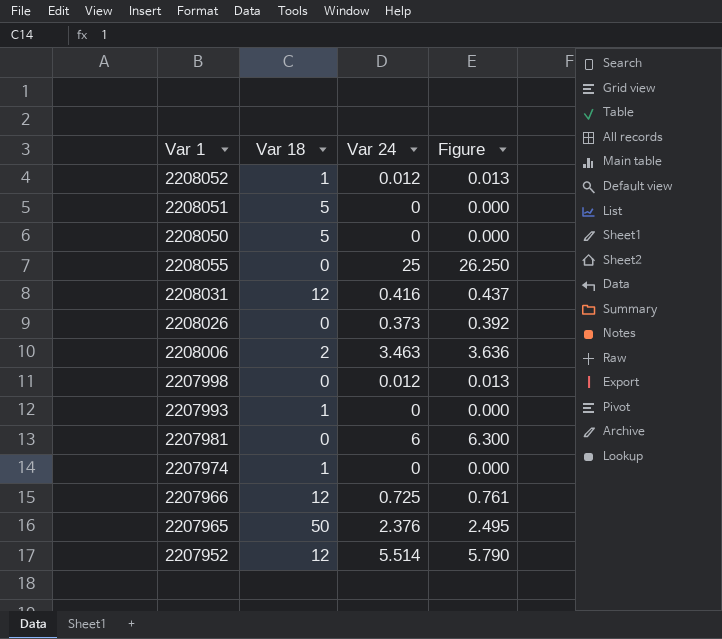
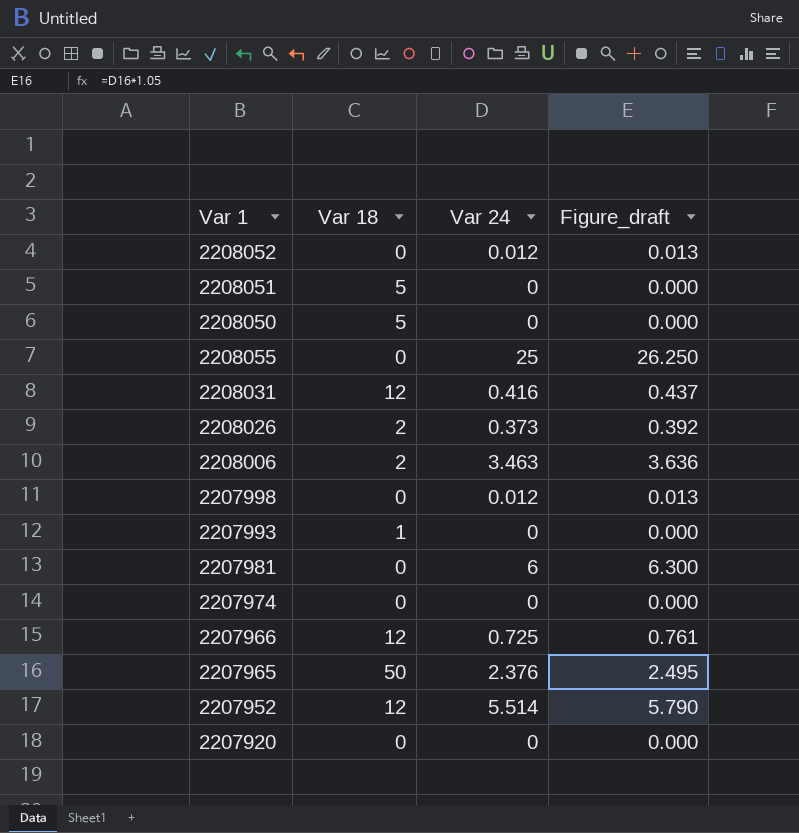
column name: Figure -> Figure_draft
2208052 | Var 18: 1 -> 0
2208026 | Var 18: 0 -> 2
2207974 | Var 18: 1 -> 0
row 2207920: none -> 0 | 0 | 0.000

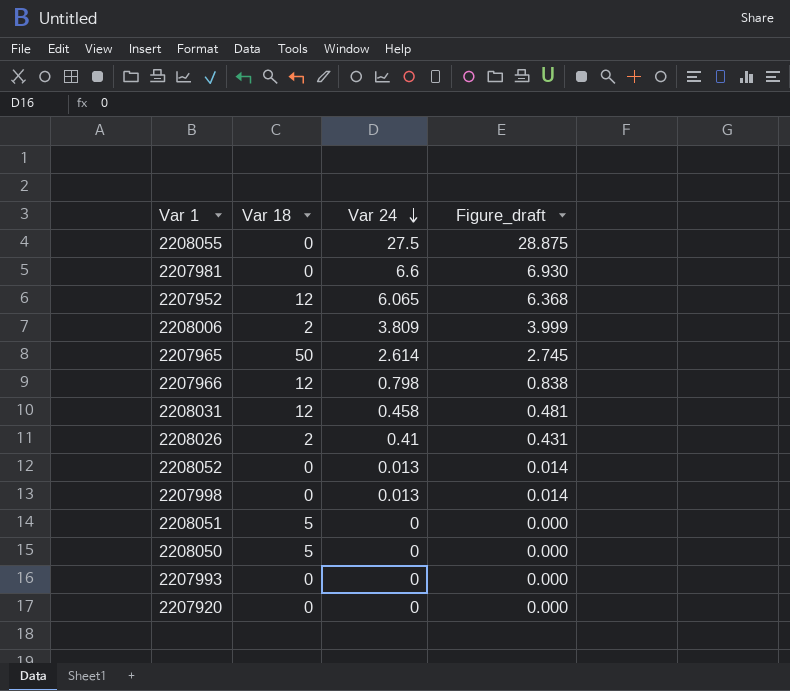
row order: none -> Var 24 descending
row 2207974: 0 | 0 | 0.000 -> none
2208055 | Var 24: 25 -> 27.5
2208055 | Figure_draft: 26.250 -> 28.875
2207981 | Var 24: 6 -> 6.6
2207981 | Figure_draft: 6.300 -> 6.930
2207952 | Var 24: 5.514 -> 6.065
2207952 | Figure_draft: 5.790 -> 6.368
2208006 | Var 24: 3.463 -> 3.809
2208006 | Figure_draft: 3.636 -> 3.999
2207965 | Var 24: 2.376 -> 2.614
2207965 | Figure_draft: 2.495 -> 2.745
2207966 | Var 24: 0.725 -> 0.798
2207966 | Figure_draft: 0.761 -> 0.838
2208031 | Var 24: 0.416 -> 0.458
2208031 | Figure_draft: 0.437 -> 0.481
2208026 | Var 24: 0.373 -> 0.41
2208026 | Figure_draft: 0.392 -> 0.431
2208052 | Var 24: 0.012 -> 0.013
2208052 | Figure_draft: 0.013 -> 0.014
2207998 | Var 24: 0.012 -> 0.013
2207998 | Figure_draft: 0.013 -> 0.014
2207993 | Var 18: 1 -> 0

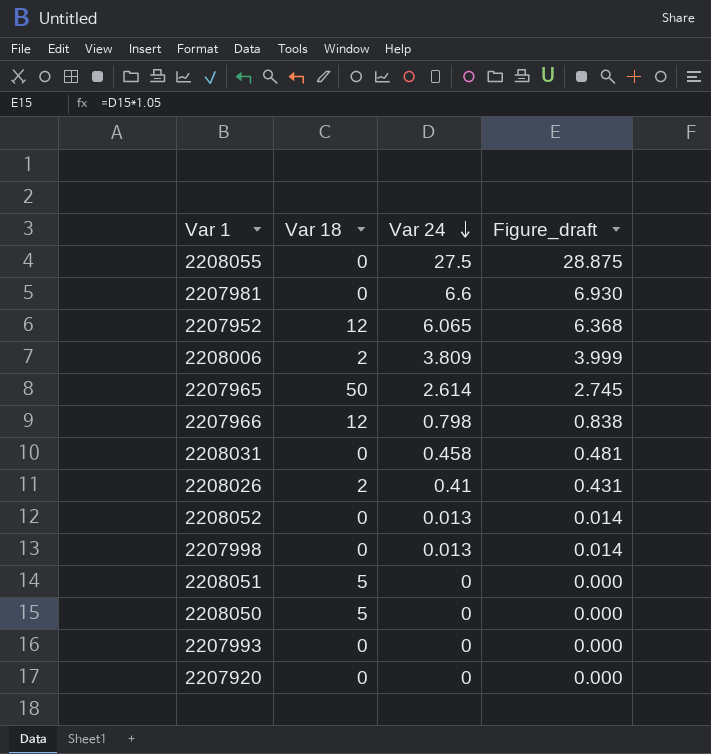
2208031 | Var 18: 12 -> 0

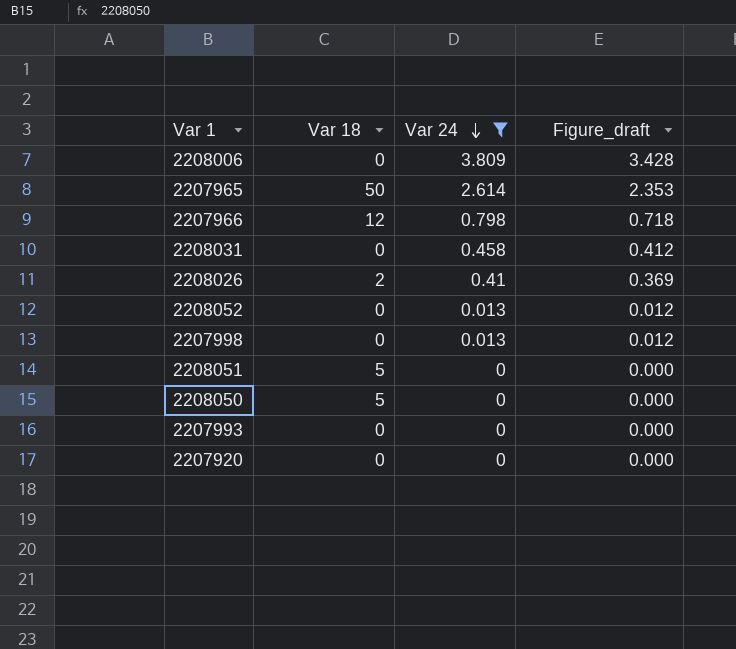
filter: none -> Var 24 <= 3.809
column Figure_draft | formula: [Var 24] * 1.05 -> [Var 24] * 0.9
2208006 | Var 18: 2 -> 0

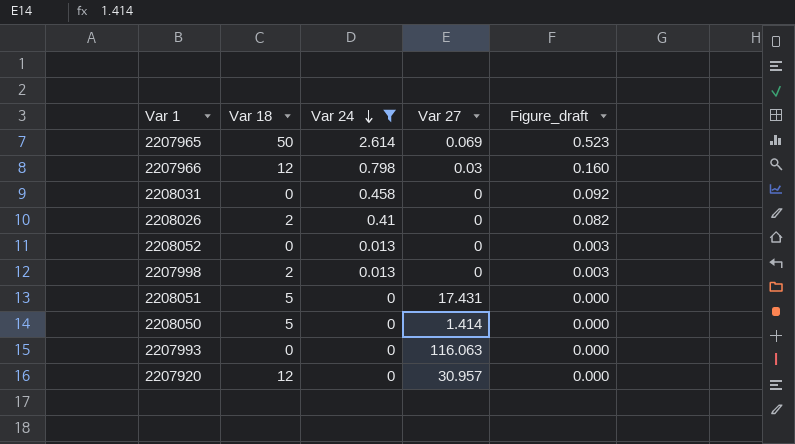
column Var 27 | position: none -> 4
column Figure_draft | formula: [Var 24] * 0.9 -> [Var 24] * 0.2
row 2208006: 0 | 3.809 | 3.428 -> none
2207998 | Var 18: 0 -> 2
2207920 | Var 18: 0 -> 12

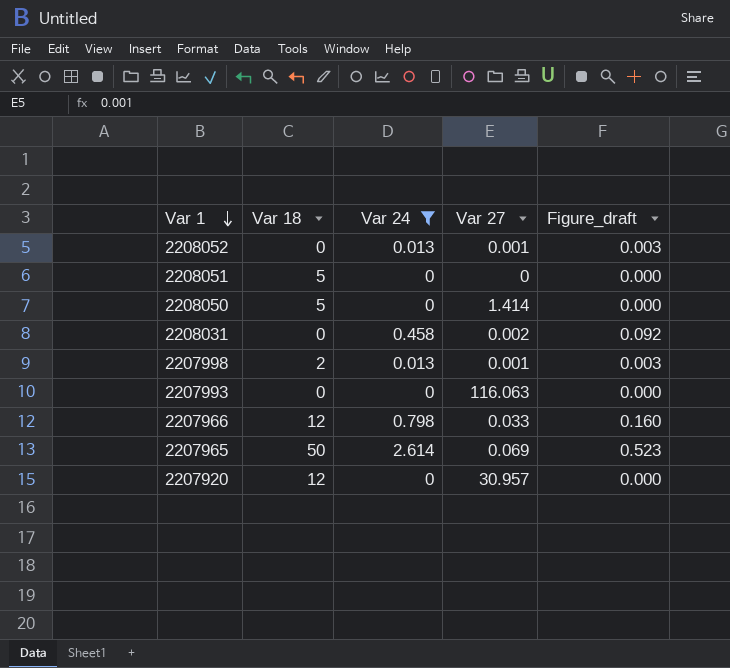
row order: Var 24 descending -> Var 1 descending
row 2208026: 2 | 0.41 | 0 | 0.082 -> none
2208052 | Var 27: 0 -> 0.001
2208051 | Var 27: 17.431 -> 0
2208031 | Var 27: 0 -> 0.002
2207998 | Var 27: 0 -> 0.001
2207966 | Var 27: 0.03 -> 0.033

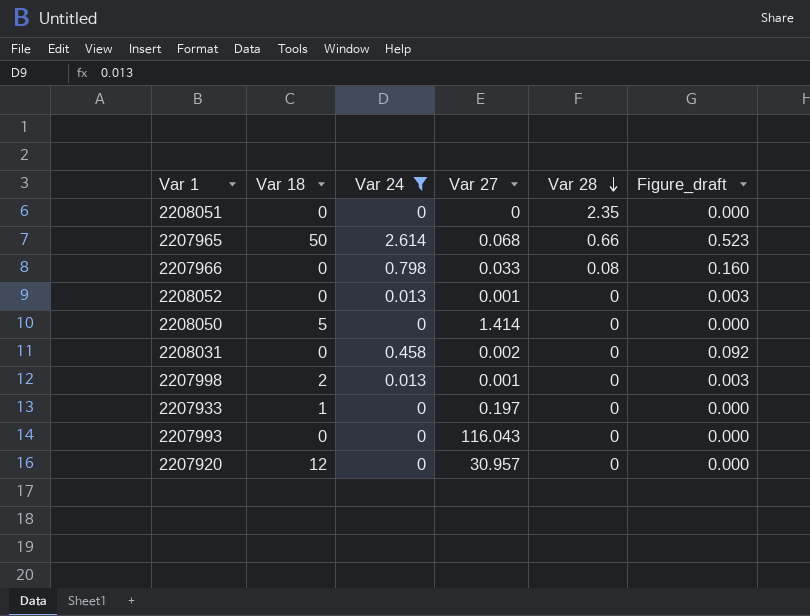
row order: Var 1 descending -> Var 28 descending
column Var 28 | position: none -> 5
2208051 | Var 18: 5 -> 0
2207965 | Var 27: 0.069 -> 0.068
2207966 | Var 18: 12 -> 0
row 2207933: none -> 1 | 0 | 0.197 | 0 | 0.000
2207993 | Var 27: 116.063 -> 116.043

